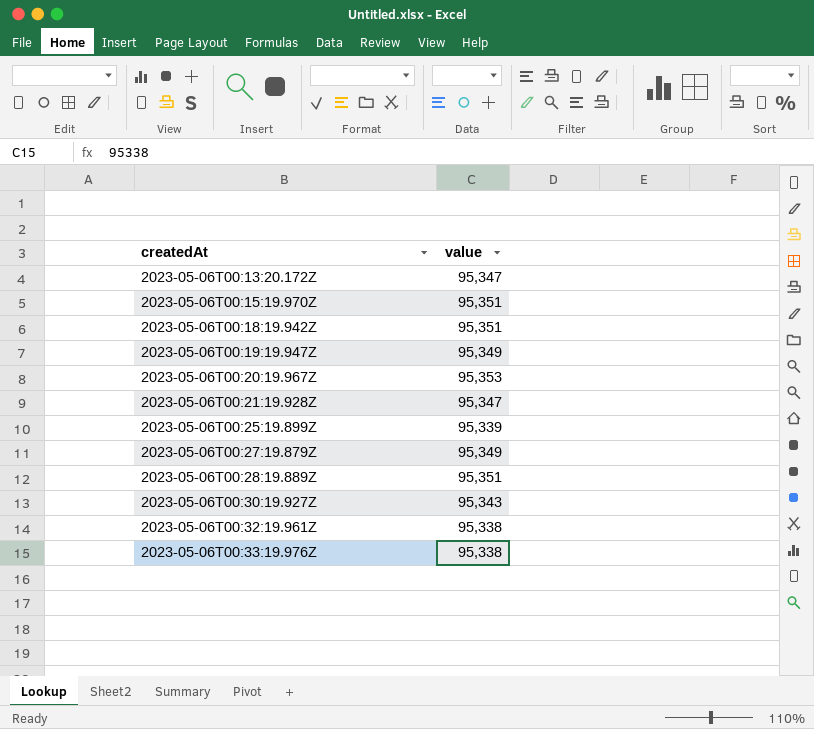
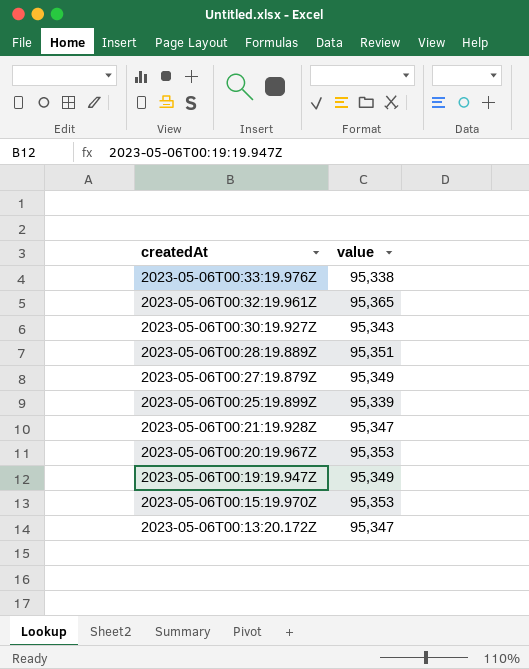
row order: createdAt ascending -> createdAt descending
row 2023-05-06T00:18:19.942Z: 95,351 -> none
2023-05-06T00:32:19.961Z | value: 95,338 -> 95,365
2023-05-06T00:15:19.970Z | value: 95,351 -> 95,353

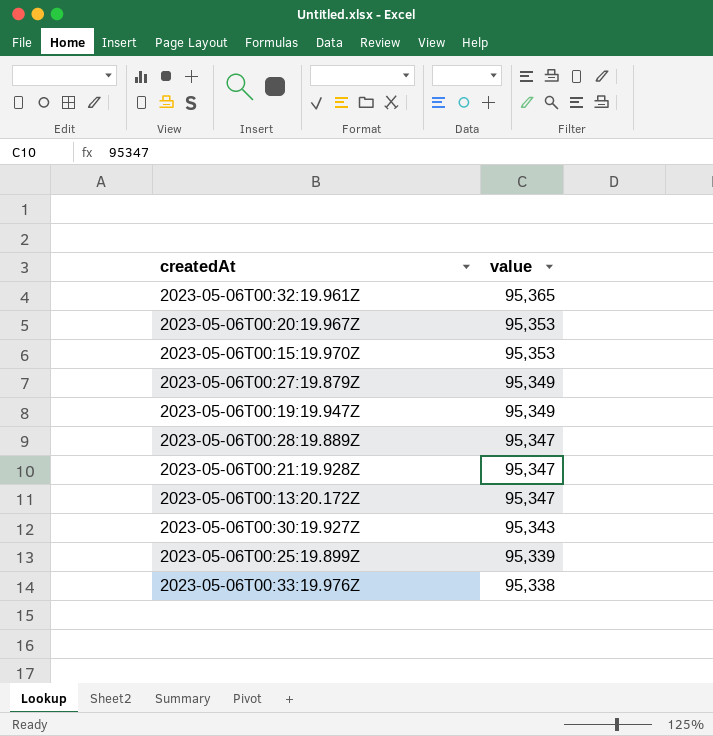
row order: createdAt descending -> value descending
2023-05-06T00:28:19.889Z | value: 95,351 -> 95,347

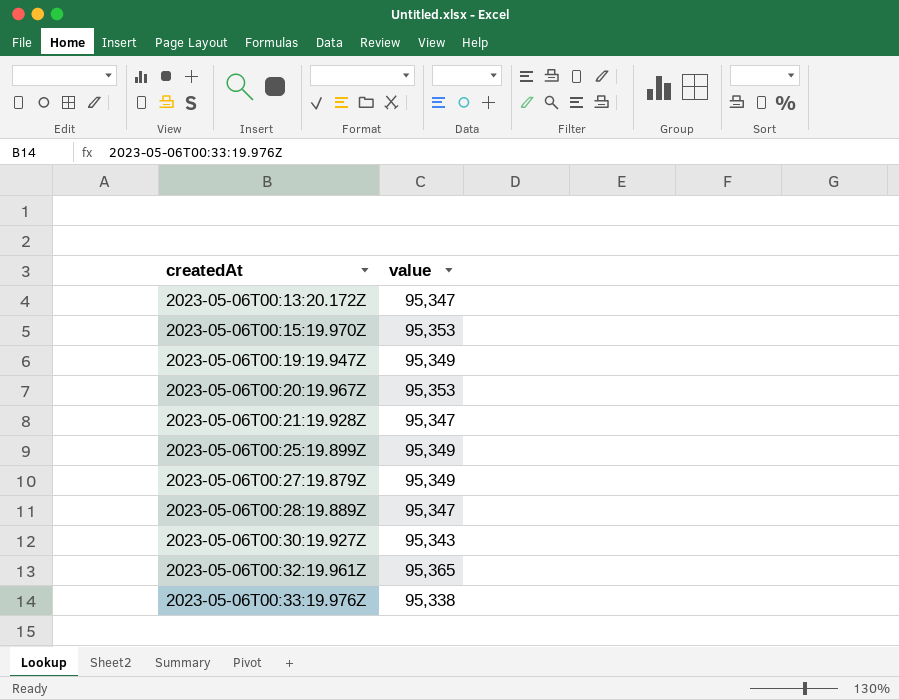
row order: value descending -> createdAt ascending
2023-05-06T00:25:19.899Z | value: 95,339 -> 95,349

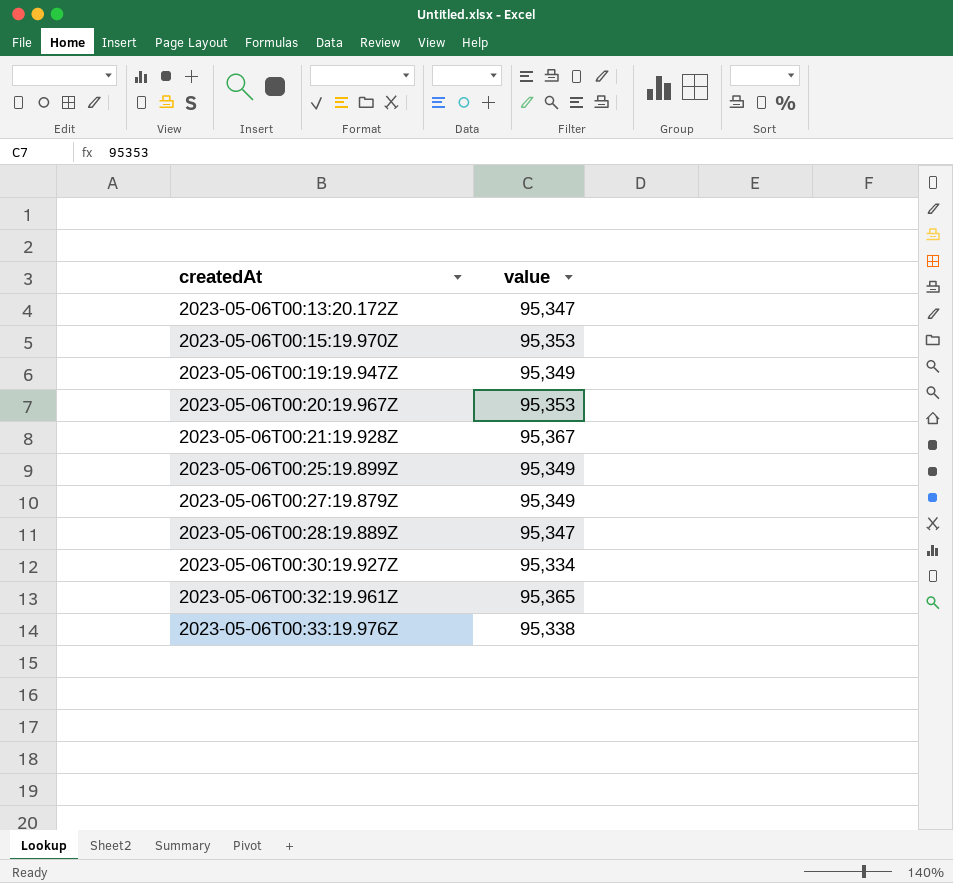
2023-05-06T00:21:19.928Z | value: 95,347 -> 95,367
2023-05-06T00:30:19.927Z | value: 95,343 -> 95,334

